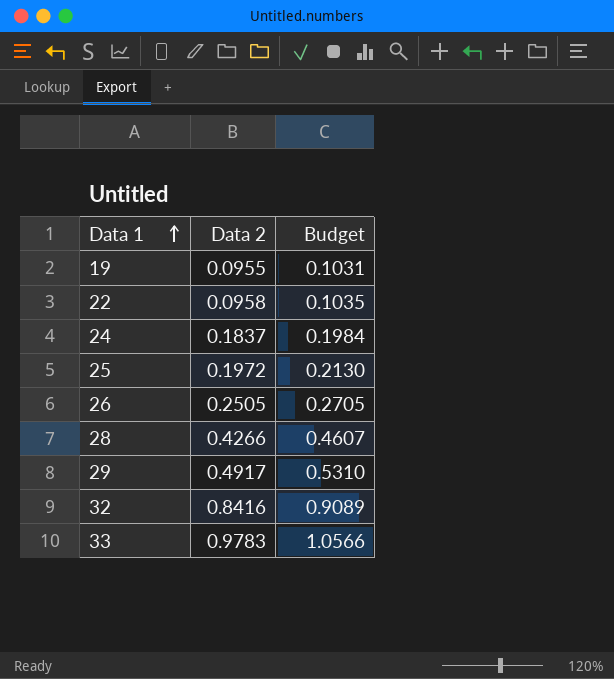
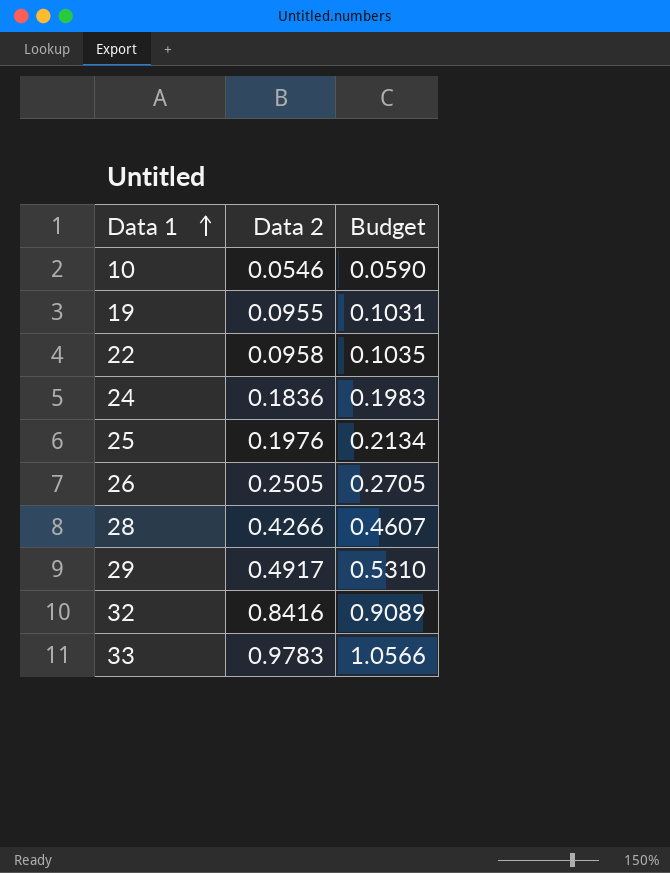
row 10: none -> 0.0546 | 0.0590
24 | Data 2: 0.1837 -> 0.1836
24 | Budget: 0.1984 -> 0.1983
25 | Data 2: 0.1972 -> 0.1976
25 | Budget: 0.2130 -> 0.2134

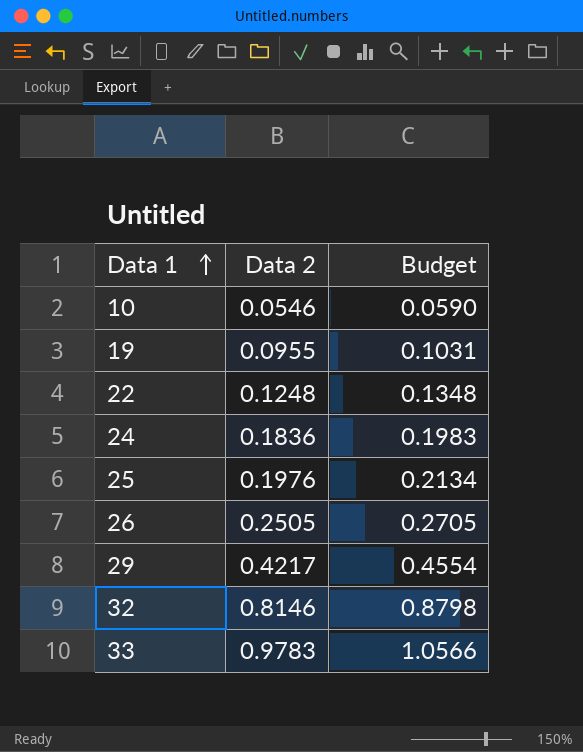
row 28: 0.4266 | 0.4607 -> none
22 | Data 2: 0.0958 -> 0.1248
22 | Budget: 0.1035 -> 0.1348
29 | Data 2: 0.4917 -> 0.4217
29 | Budget: 0.5310 -> 0.4554
32 | Data 2: 0.8416 -> 0.8146
32 | Budget: 0.9089 -> 0.8798

